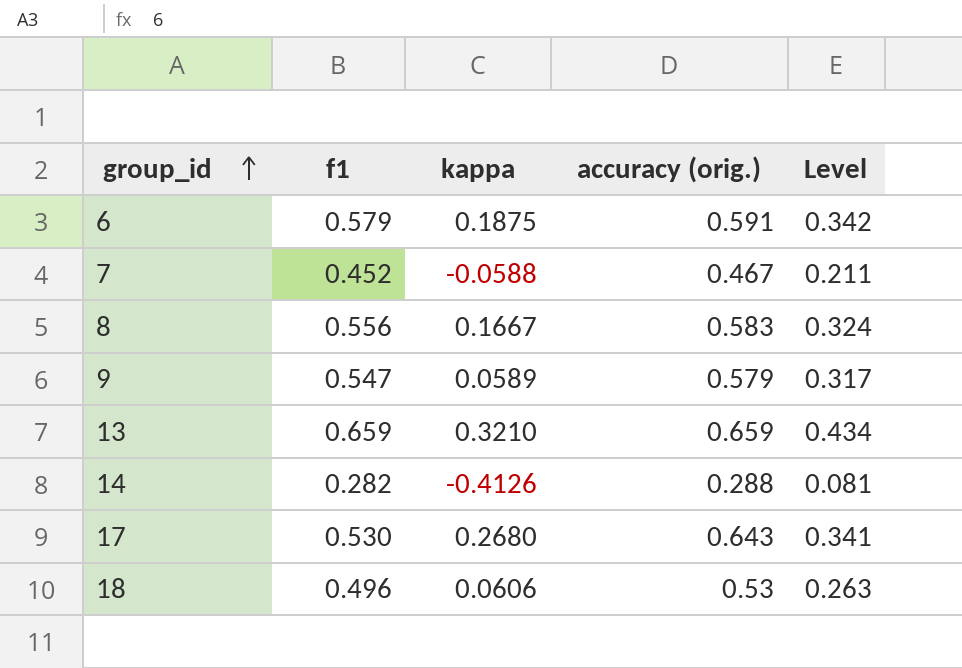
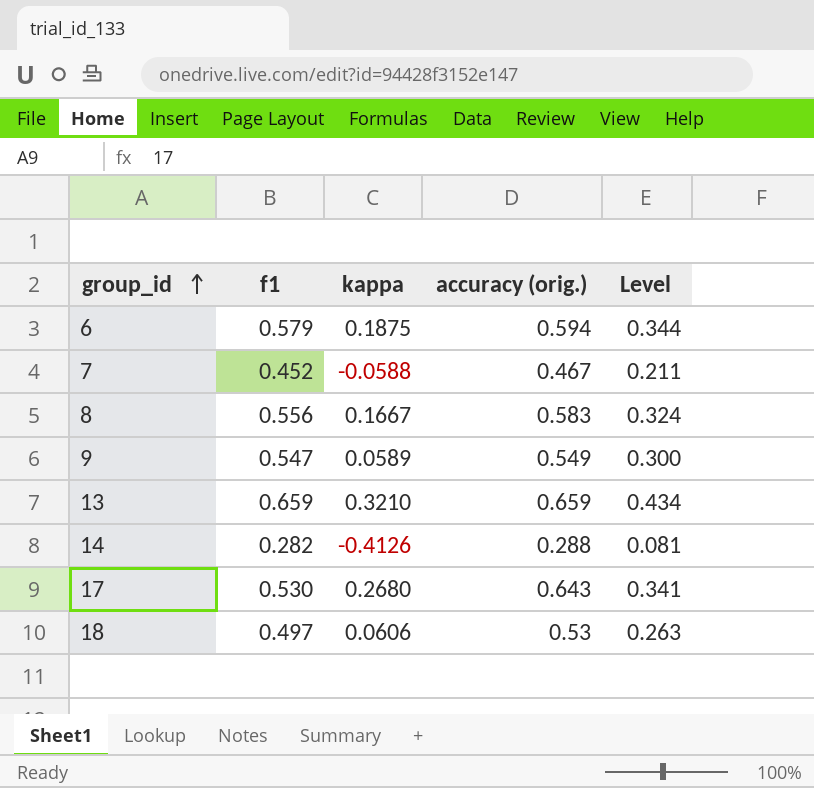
6 | accuracy (orig.): 0.591 -> 0.594
6 | Level: 0.342 -> 0.344
9 | accuracy (orig.): 0.579 -> 0.549
9 | Level: 0.317 -> 0.300
18 | f1: 0.496 -> 0.497

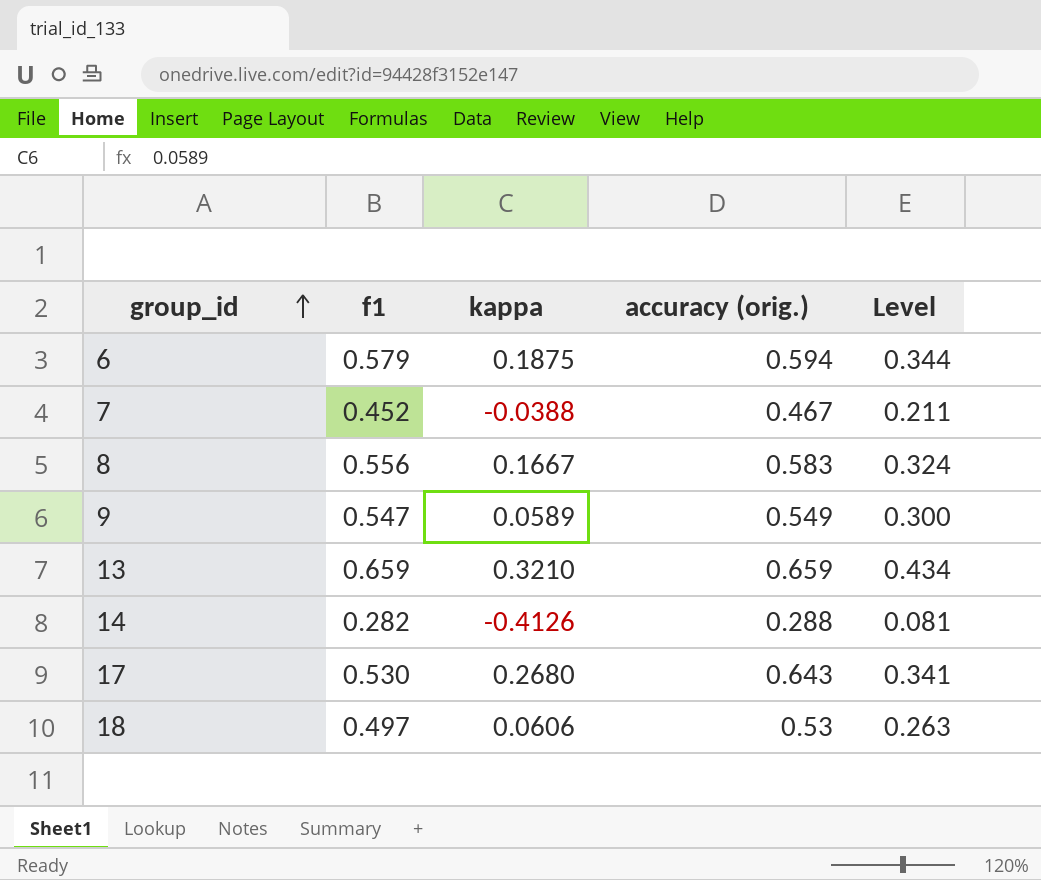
7 | kappa: -0.0588 -> -0.0388

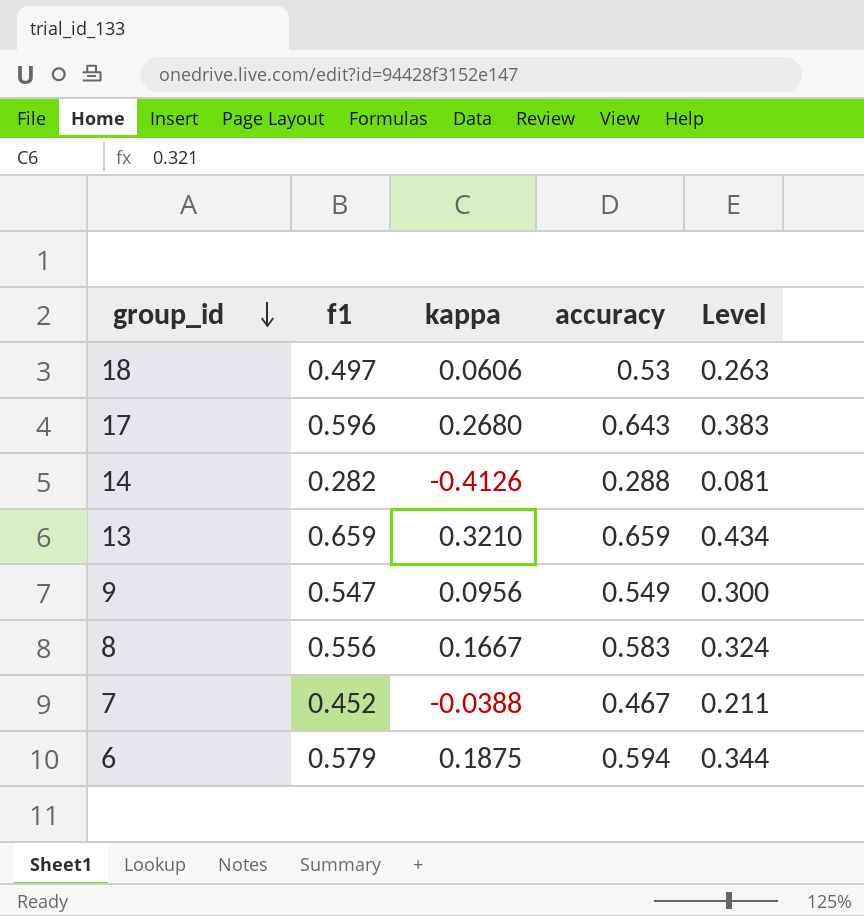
row order: group_id ascending -> group_id descending
column name: accuracy (orig.) -> accuracy
17 | f1: 0.530 -> 0.596
17 | Level: 0.341 -> 0.383
9 | kappa: 0.0589 -> 0.0956

